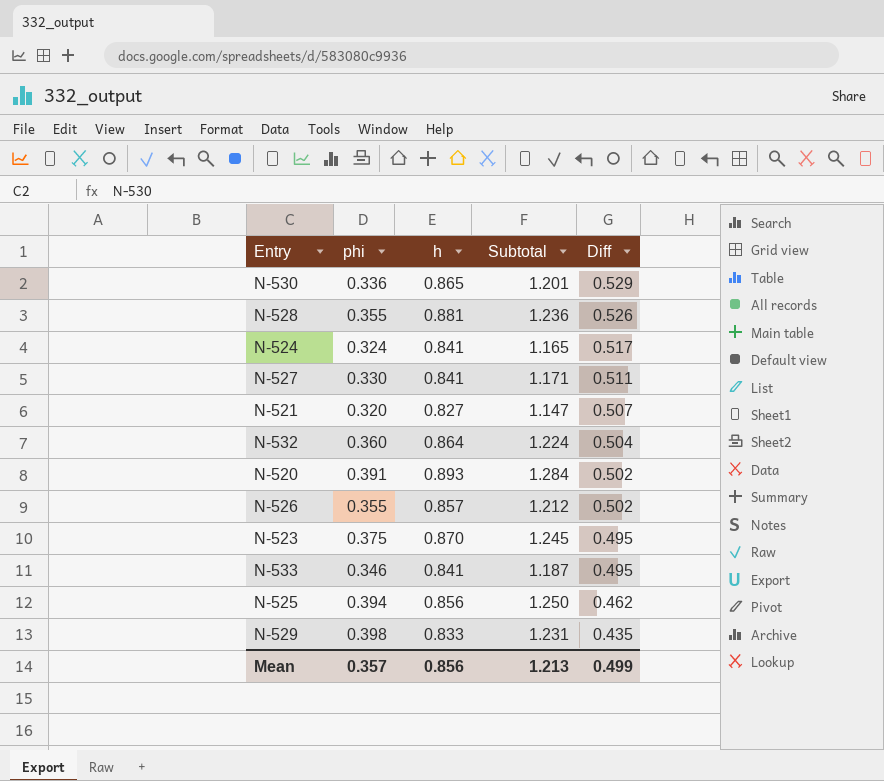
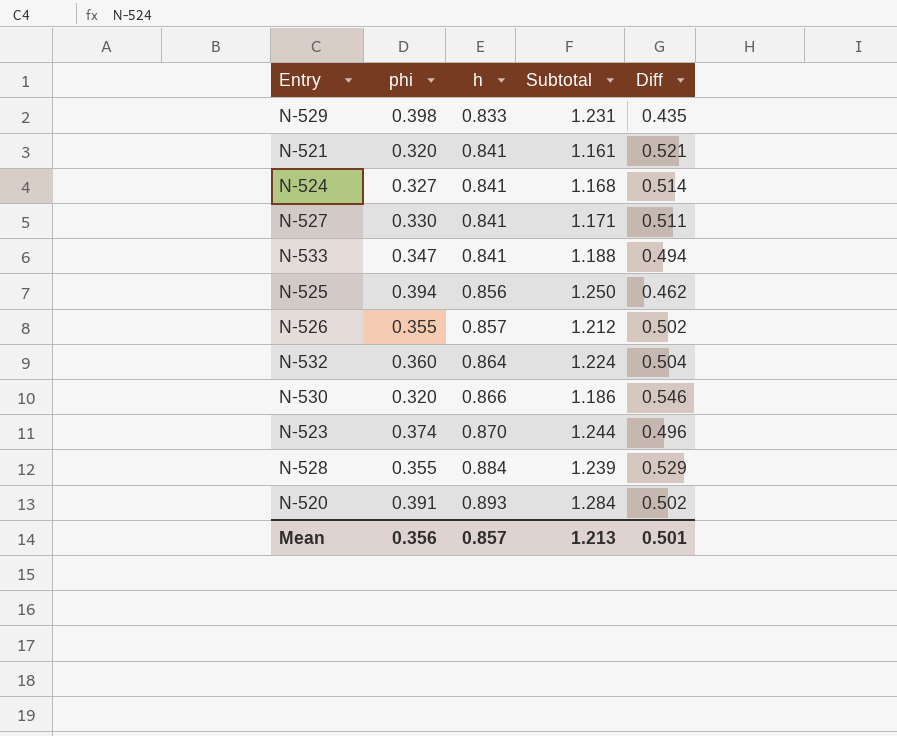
row order: Diff descending -> h ascending
N-521 | h: 0.827 -> 0.841
N-521 | Subtotal: 1.147 -> 1.161
N-521 | Diff: 0.507 -> 0.521
N-524 | phi: 0.324 -> 0.327
N-524 | Subtotal: 1.165 -> 1.168
N-524 | Diff: 0.517 -> 0.514
N-533 | phi: 0.346 -> 0.347
N-533 | Subtotal: 1.187 -> 1.188
N-533 | Diff: 0.495 -> 0.494
N-530 | phi: 0.336 -> 0.320
N-530 | h: 0.865 -> 0.866
N-530 | Subtotal: 1.201 -> 1.186
N-530 | Diff: 0.529 -> 0.546
N-523 | phi: 0.375 -> 0.374
N-523 | Subtotal: 1.245 -> 1.244
N-523 | Diff: 0.495 -> 0.496
N-528 | h: 0.881 -> 0.884
N-528 | Subtotal: 1.236 -> 1.239
N-528 | Diff: 0.526 -> 0.529
Mean | phi: 0.357 -> 0.356
Mean | h: 0.856 -> 0.857
Mean | Diff: 0.499 -> 0.501

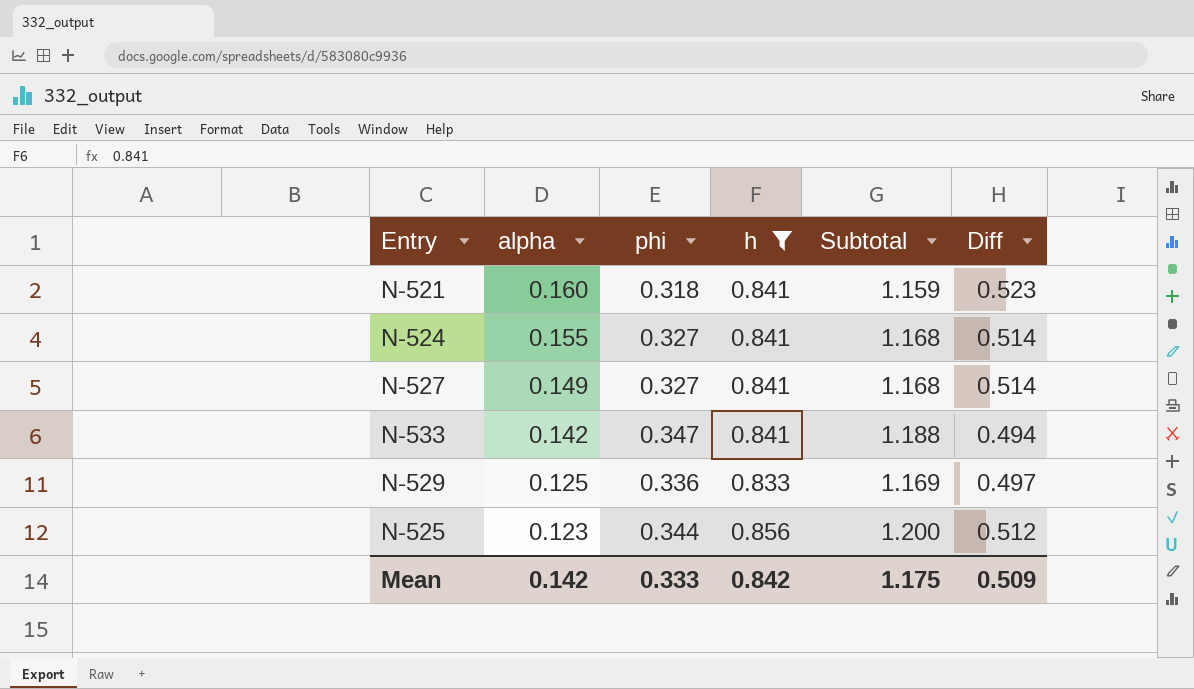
filter: none -> h <= 0.856
row order: h ascending -> alpha descending
column alpha | position: none -> 2
N-521 | phi: 0.320 -> 0.318
N-521 | Subtotal: 1.161 -> 1.159
N-521 | Diff: 0.521 -> 0.523
N-527 | phi: 0.330 -> 0.327
N-527 | Subtotal: 1.171 -> 1.168
N-527 | Diff: 0.511 -> 0.514
N-529 | phi: 0.398 -> 0.336
N-529 | Subtotal: 1.231 -> 1.169
N-529 | Diff: 0.435 -> 0.497
N-525 | phi: 0.394 -> 0.344
N-525 | Subtotal: 1.250 -> 1.200
N-525 | Diff: 0.462 -> 0.512
Mean | phi: 0.356 -> 0.333
Mean | h: 0.857 -> 0.842
Mean | Subtotal: 1.213 -> 1.175
Mean | Diff: 0.501 -> 0.509

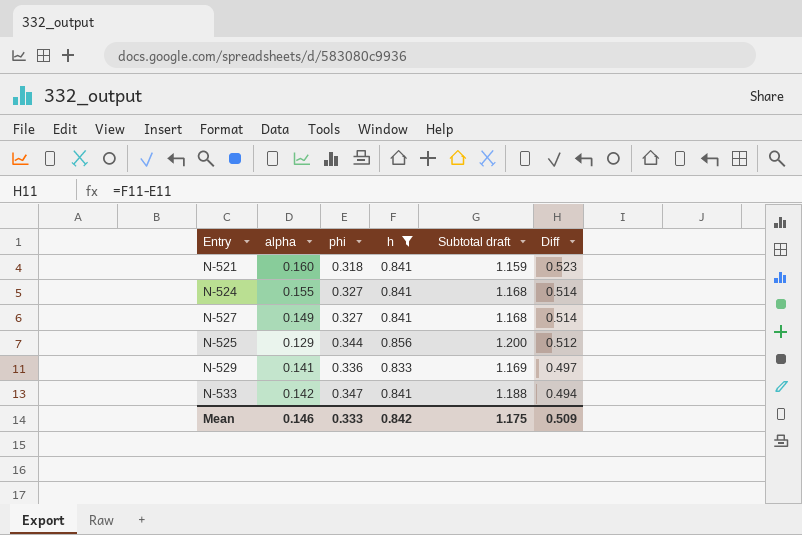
row order: alpha descending -> Diff descending
column name: Subtotal -> Subtotal draft
N-525 | alpha: 0.123 -> 0.129
N-529 | alpha: 0.125 -> 0.141
Mean | alpha: 0.142 -> 0.146

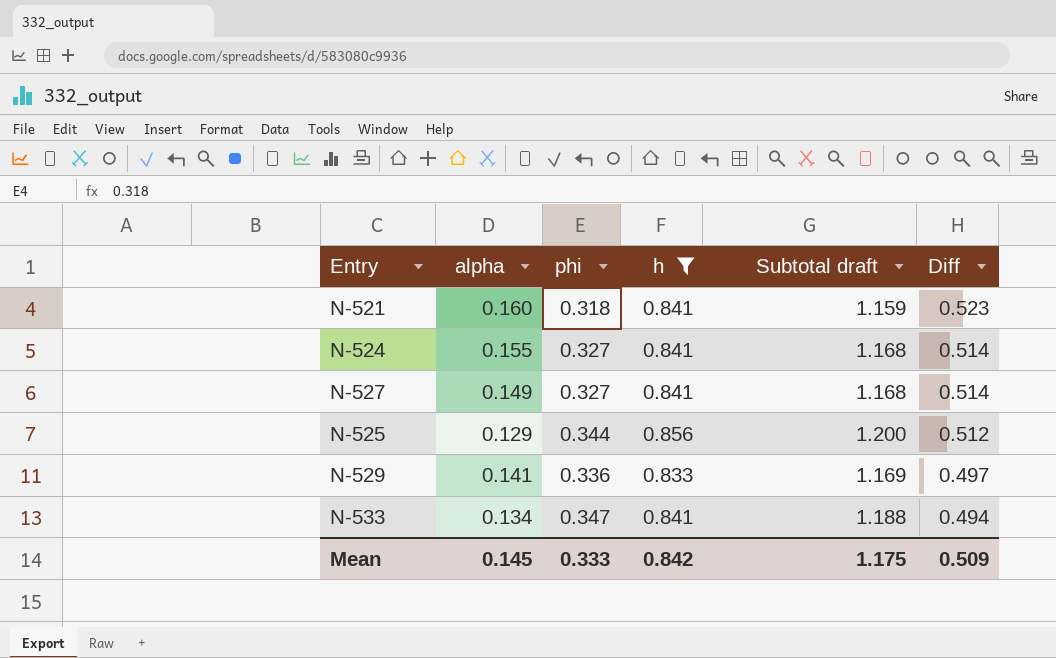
N-533 | alpha: 0.142 -> 0.134
Mean | alpha: 0.146 -> 0.145

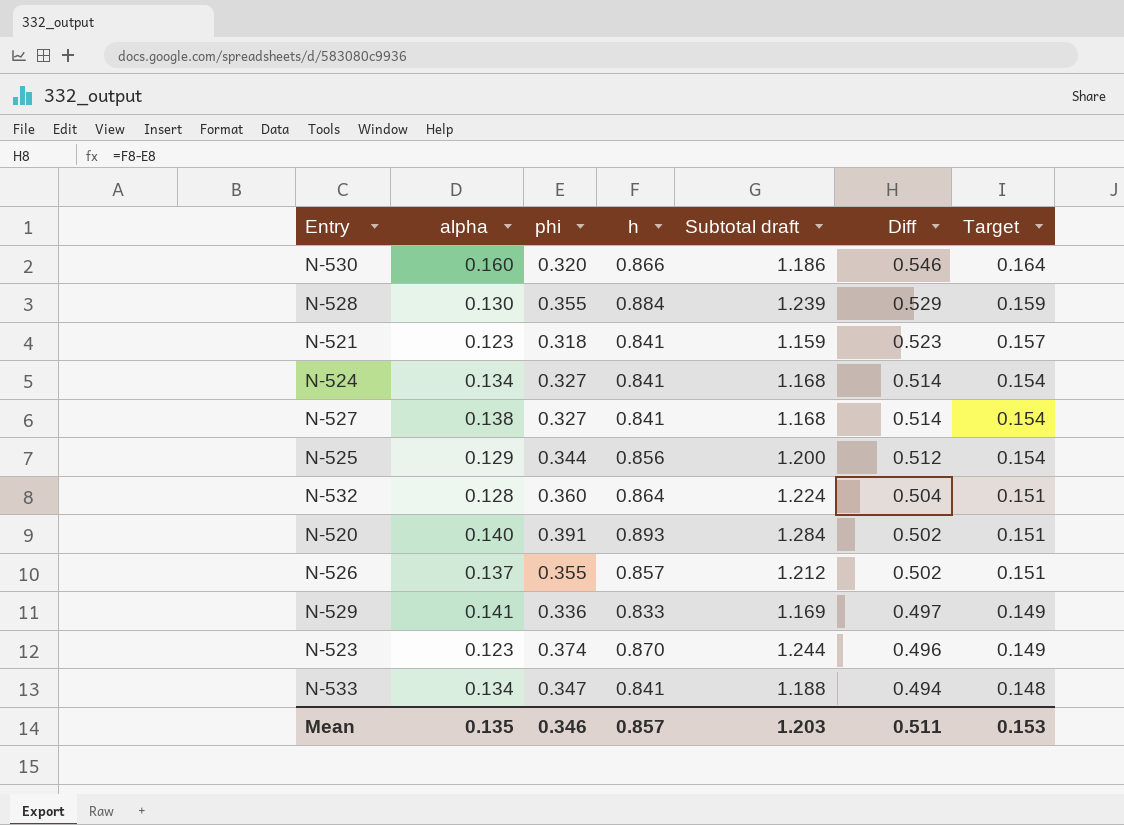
filter: h <= 0.856 -> none
column Target | formula: none -> [Diff] * 0.3
N-521 | alpha: 0.160 -> 0.123
N-524 | alpha: 0.155 -> 0.134
N-527 | alpha: 0.149 -> 0.138
Mean | alpha: 0.145 -> 0.135
Mean | phi: 0.333 -> 0.346
Mean | h: 0.842 -> 0.857
Mean | Subtotal draft: 1.175 -> 1.203
Mean | Diff: 0.509 -> 0.511

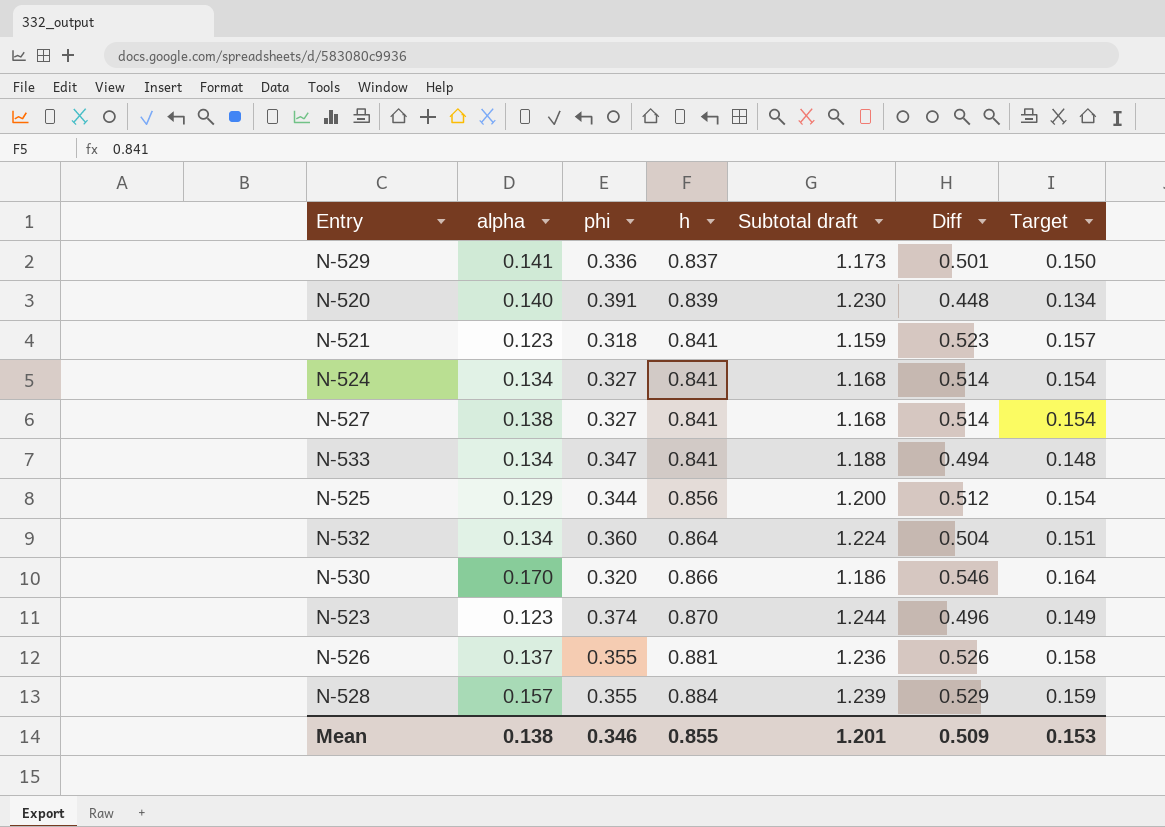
row order: Diff descending -> h ascending
N-529 | h: 0.833 -> 0.837
N-529 | Subtotal draft: 1.169 -> 1.173
N-529 | Diff: 0.497 -> 0.501
N-529 | Target: 0.149 -> 0.150
N-520 | h: 0.893 -> 0.839
N-520 | Subtotal draft: 1.284 -> 1.230
N-520 | Diff: 0.502 -> 0.448
N-520 | Target: 0.151 -> 0.134
N-532 | alpha: 0.128 -> 0.134
N-530 | alpha: 0.160 -> 0.170
N-526 | h: 0.857 -> 0.881
N-526 | Subtotal draft: 1.212 -> 1.236
N-526 | Diff: 0.502 -> 0.526
N-526 | Target: 0.151 -> 0.158
N-528 | alpha: 0.130 -> 0.157
Mean | alpha: 0.135 -> 0.138
Mean | h: 0.857 -> 0.855
Mean | Subtotal draft: 1.203 -> 1.201
Mean | Diff: 0.511 -> 0.509

